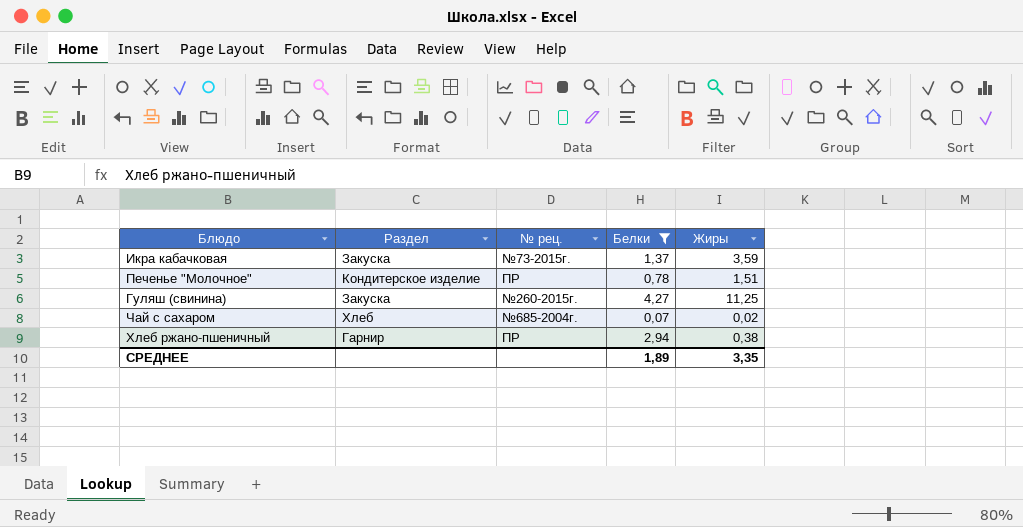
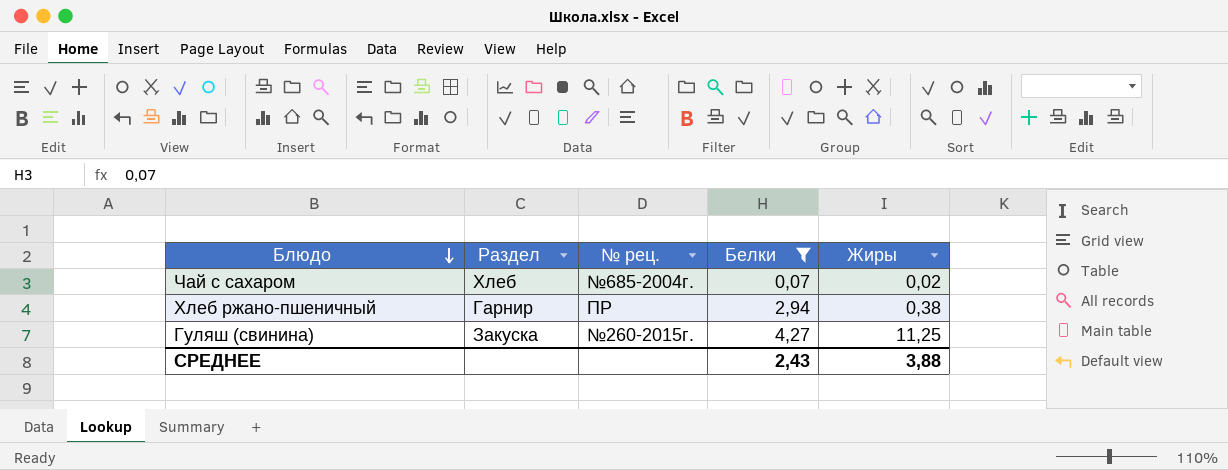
row order: none -> Блюдо descending
row Икра кабачковая: Закуска | №73-2015г. | 1,37 | 3,59 -> none
row Печенье "Молочное": Кондитерское изделие | ПР | 0,78 | 1,51 -> none
СРЕДНЕЕ | Белки: 1,89 -> 2,43
СРЕДНЕЕ | Жиры: 3,35 -> 3,88

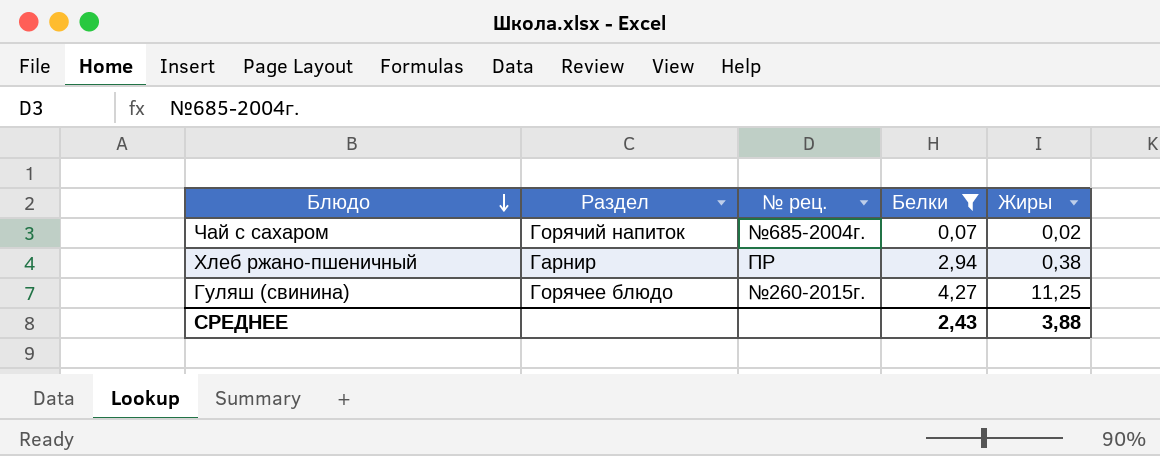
Чай с сахаром | Раздел: Хлеб -> Горячий напиток
Гуляш (свинина) | Раздел: Закуска -> Горячее блюдо

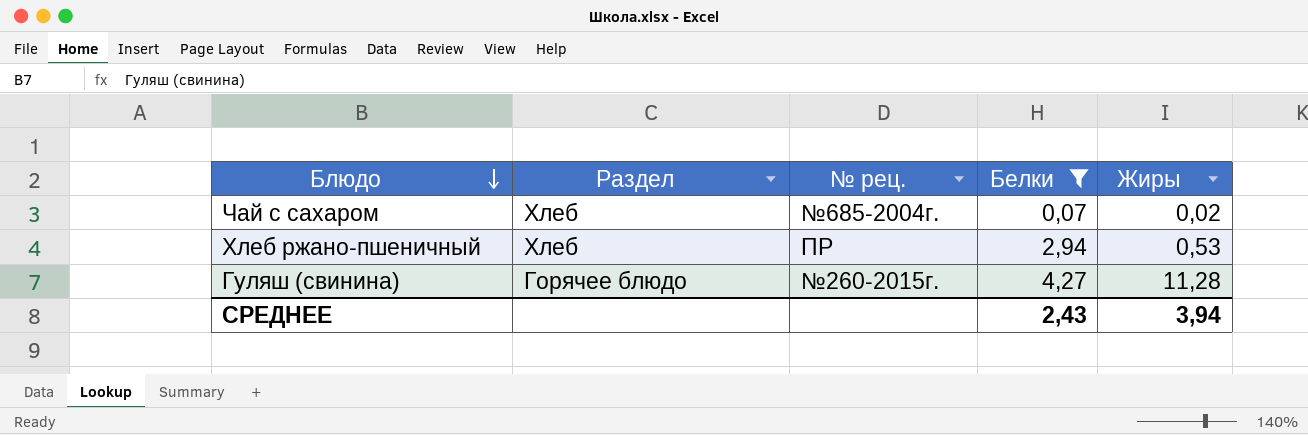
Чай с сахаром | Раздел: Горячий напиток -> Хлеб
Хлеб ржано-пшеничный | Раздел: Гарнир -> Хлеб
Хлеб ржано-пшеничный | Жиры: 0,38 -> 0,53
Гуляш (свинина) | Жиры: 11,25 -> 11,28
СРЕДНЕЕ | Жиры: 3,88 -> 3,94

